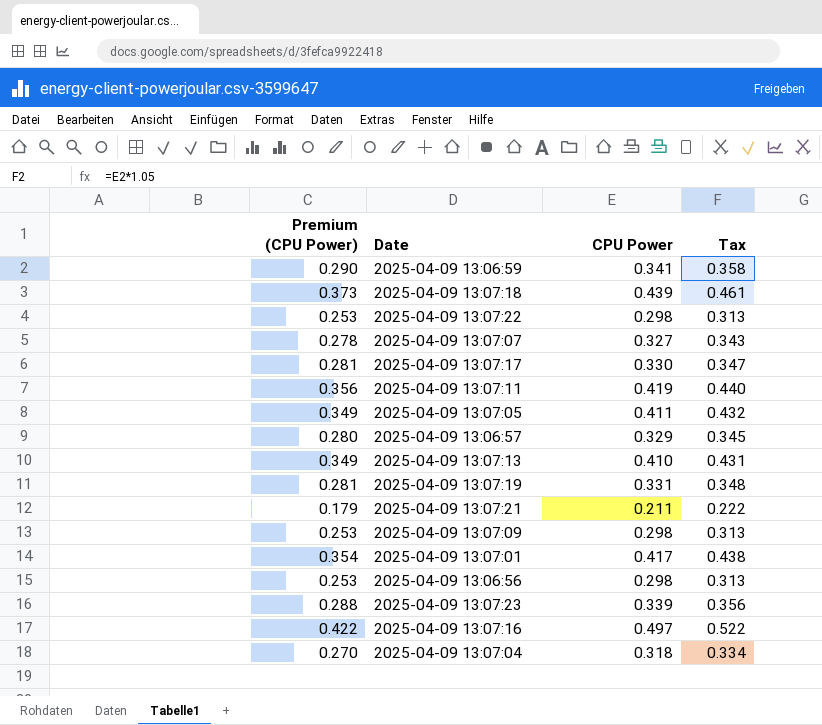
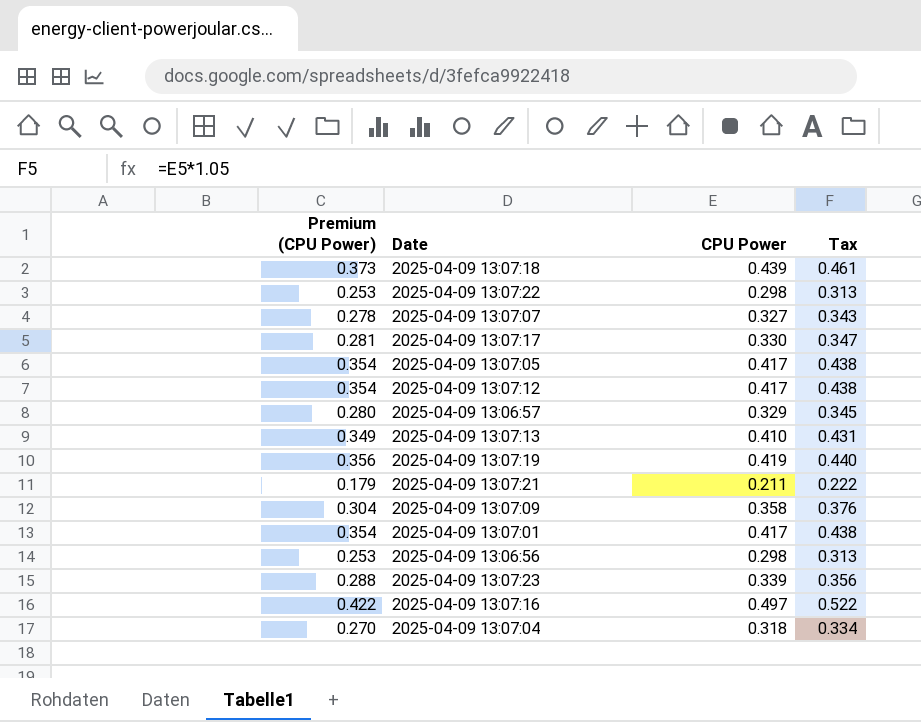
row 2025-04-09 13:06:59: 0.290 | 0.341 | 0.358 -> none
row 2025-04-09 13:07:11: 0.356 | 0.419 | 0.440 -> none
2025-04-09 13:07:05 | Premium (CPU Power): 0.349 -> 0.354
2025-04-09 13:07:05 | CPU Power: 0.411 -> 0.417
2025-04-09 13:07:05 | Tax: 0.432 -> 0.438
row 2025-04-09 13:07:12: none -> 0.354 | 0.417 | 0.438
2025-04-09 13:07:19 | Premium (CPU Power): 0.281 -> 0.356
2025-04-09 13:07:19 | CPU Power: 0.331 -> 0.419
2025-04-09 13:07:19 | Tax: 0.348 -> 0.440
2025-04-09 13:07:09 | Premium (CPU Power): 0.253 -> 0.304
2025-04-09 13:07:09 | CPU Power: 0.298 -> 0.358
2025-04-09 13:07:09 | Tax: 0.313 -> 0.376

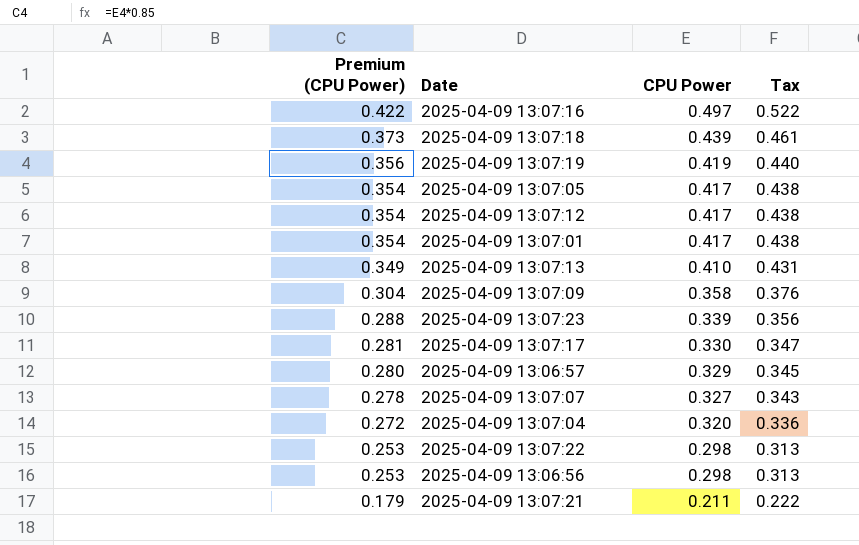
row order: none -> Premium (CPU Power) descending
2025-04-09 13:07:04 | Premium (CPU Power): 0.270 -> 0.272
2025-04-09 13:07:04 | CPU Power: 0.318 -> 0.320
2025-04-09 13:07:04 | Tax: 0.334 -> 0.336

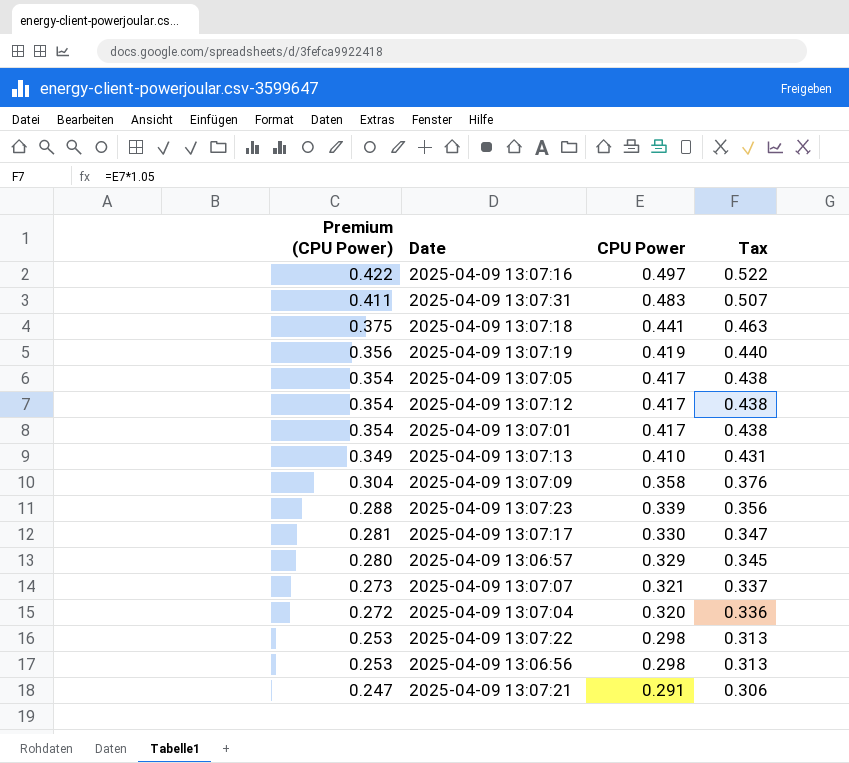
row 2025-04-09 13:07:31: none -> 0.411 | 0.483 | 0.507
2025-04-09 13:07:18 | Premium (CPU Power): 0.373 -> 0.375
2025-04-09 13:07:18 | CPU Power: 0.439 -> 0.441
2025-04-09 13:07:18 | Tax: 0.461 -> 0.463
2025-04-09 13:07:07 | Premium (CPU Power): 0.278 -> 0.273
2025-04-09 13:07:07 | CPU Power: 0.327 -> 0.321
2025-04-09 13:07:07 | Tax: 0.343 -> 0.337
2025-04-09 13:07:21 | Premium (CPU Power): 0.179 -> 0.247
2025-04-09 13:07:21 | CPU Power: 0.211 -> 0.291
2025-04-09 13:07:21 | Tax: 0.222 -> 0.306

